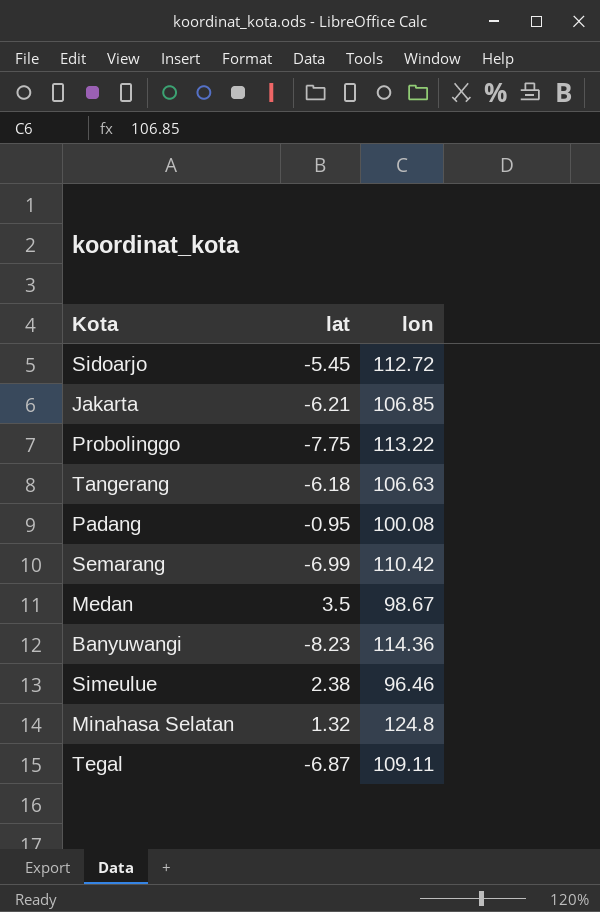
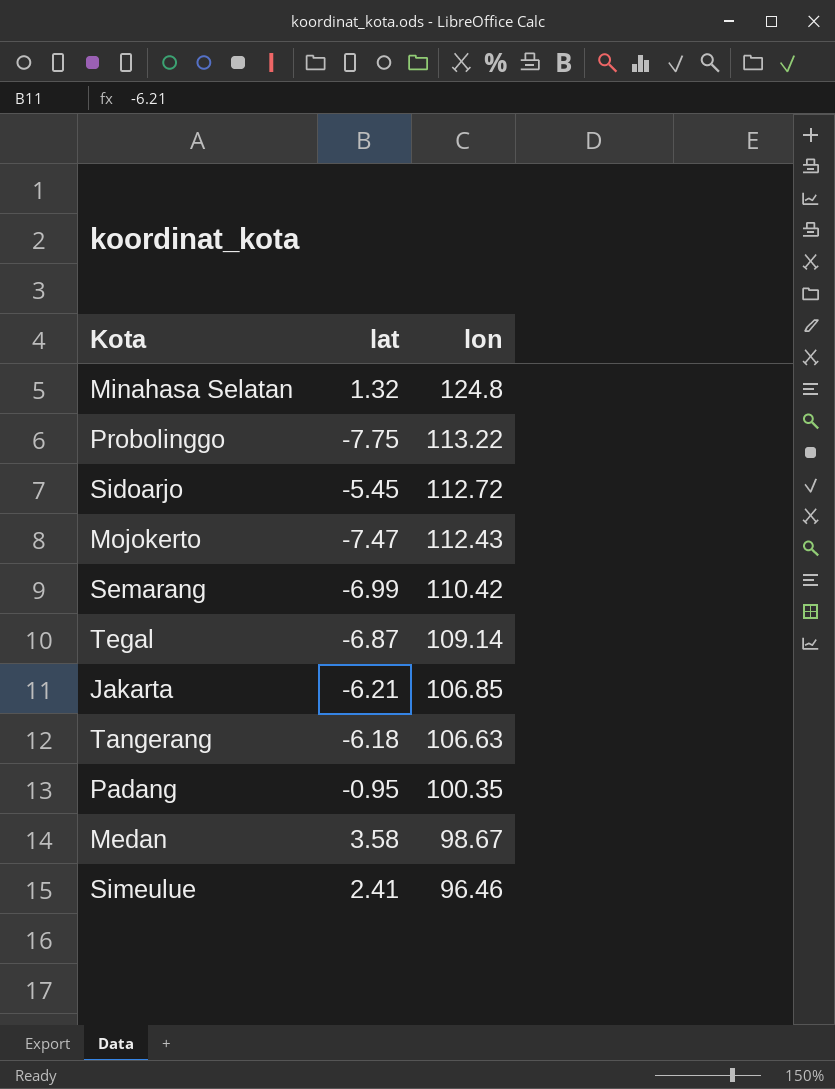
row order: none -> lon descending
row Banyuwangi: -8.23 | 114.36 -> none
row Mojokerto: none -> -7.47 | 112.43
Tegal | lon: 109.11 -> 109.14
Padang | lon: 100.08 -> 100.35
Medan | lat: 3.5 -> 3.58
Simeulue | lat: 2.38 -> 2.41

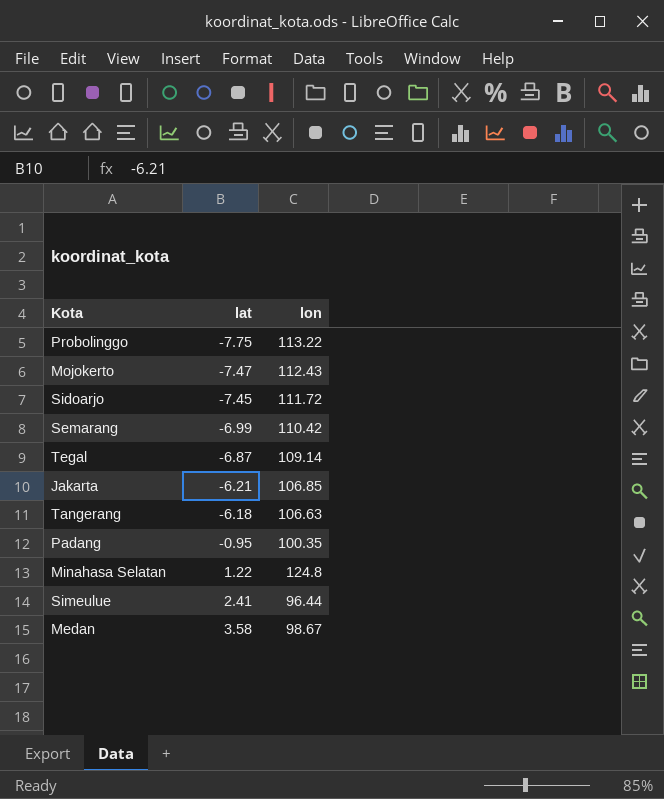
row order: lon descending -> lat ascending
Sidoarjo | lat: -5.45 -> -7.45
Sidoarjo | lon: 112.72 -> 111.72
Minahasa Selatan | lat: 1.32 -> 1.22
Simeulue | lon: 96.46 -> 96.44

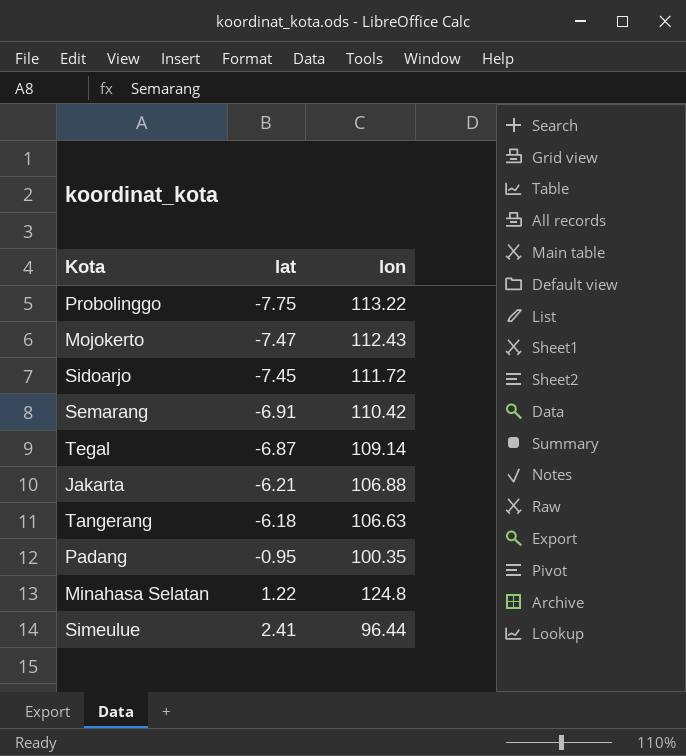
row Medan: 3.58 | 98.67 -> none
Semarang | lat: -6.99 -> -6.91
Jakarta | lon: 106.85 -> 106.88

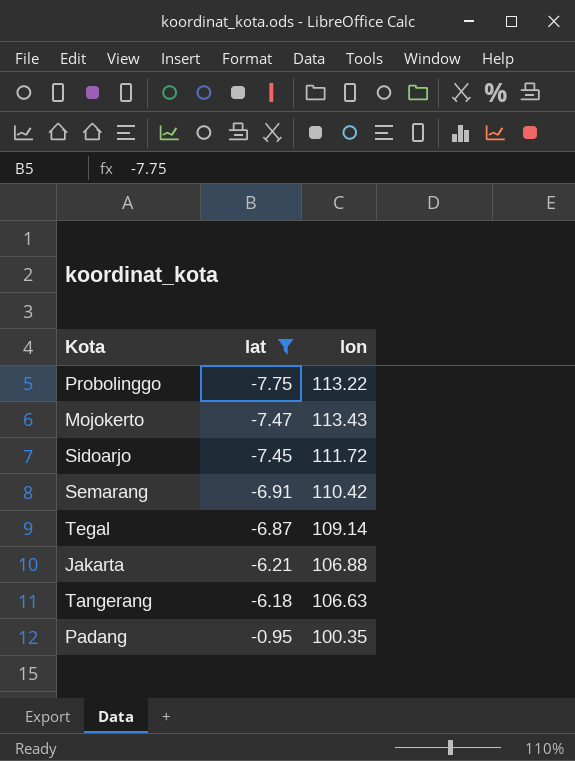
filter: none -> lat <= -0.95
Mojokerto | lon: 112.43 -> 113.43

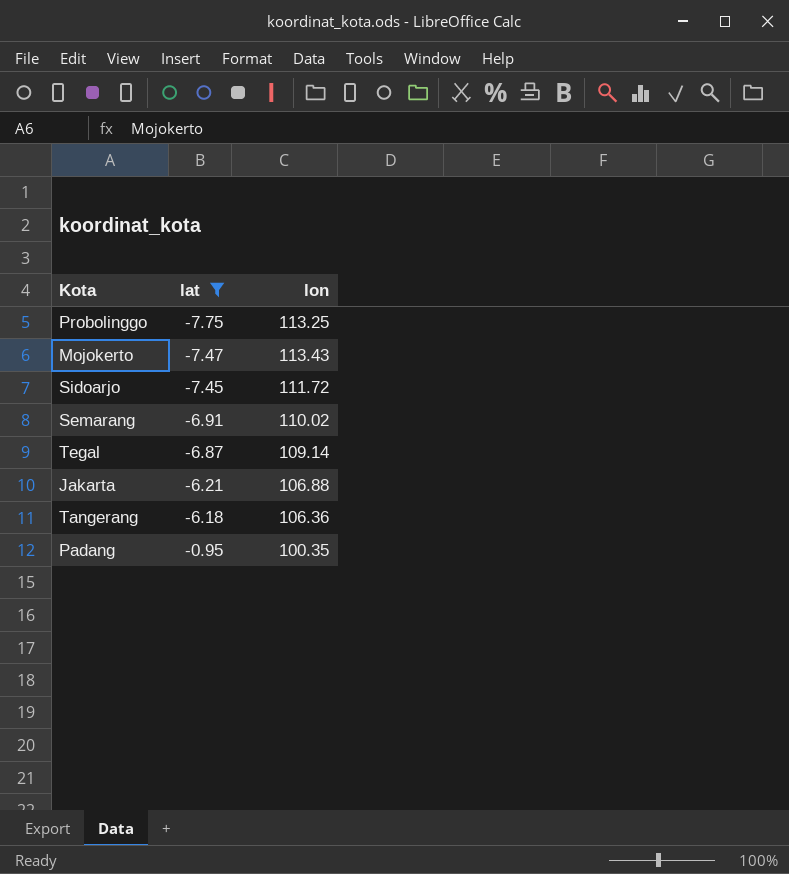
Probolinggo | lon: 113.22 -> 113.25
Semarang | lon: 110.42 -> 110.02
Tangerang | lon: 106.63 -> 106.36

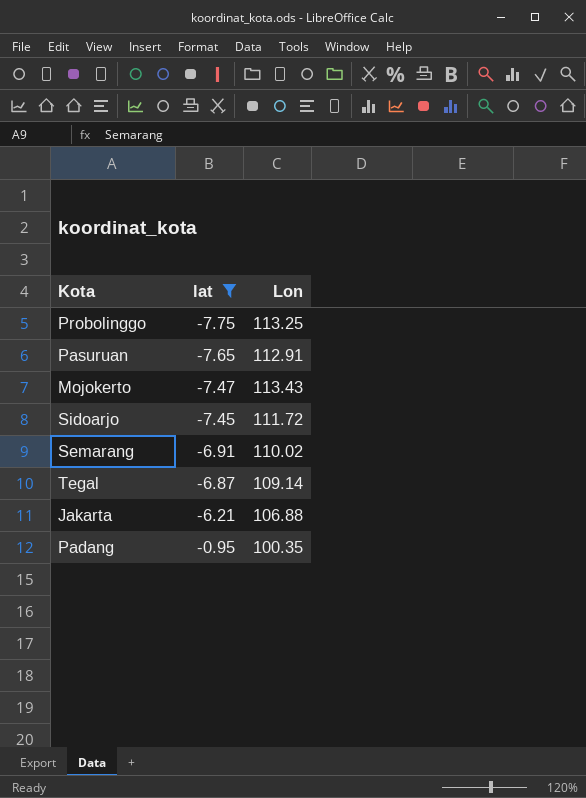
column name: lon -> Lon
row Tangerang: -6.18 | 106.36 -> none
row Pasuruan: none -> -7.65 | 112.91

